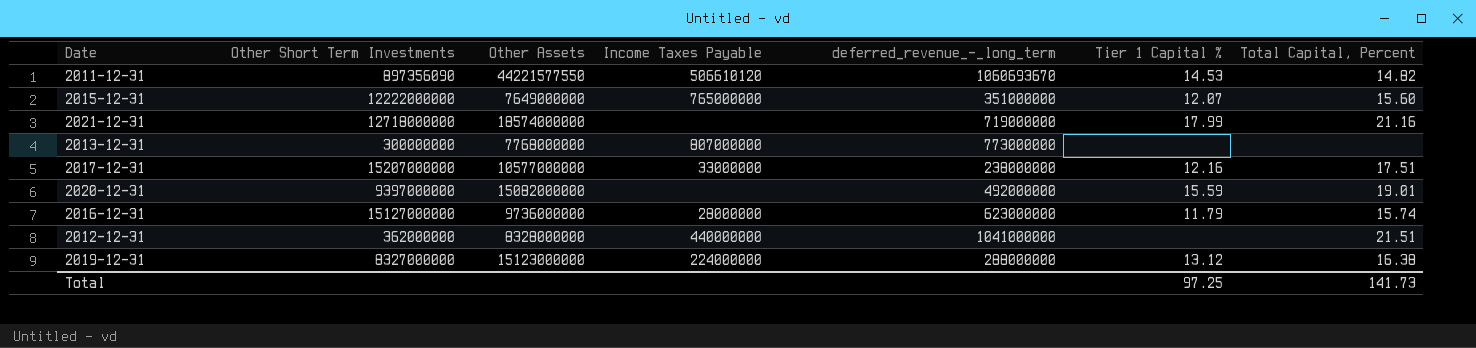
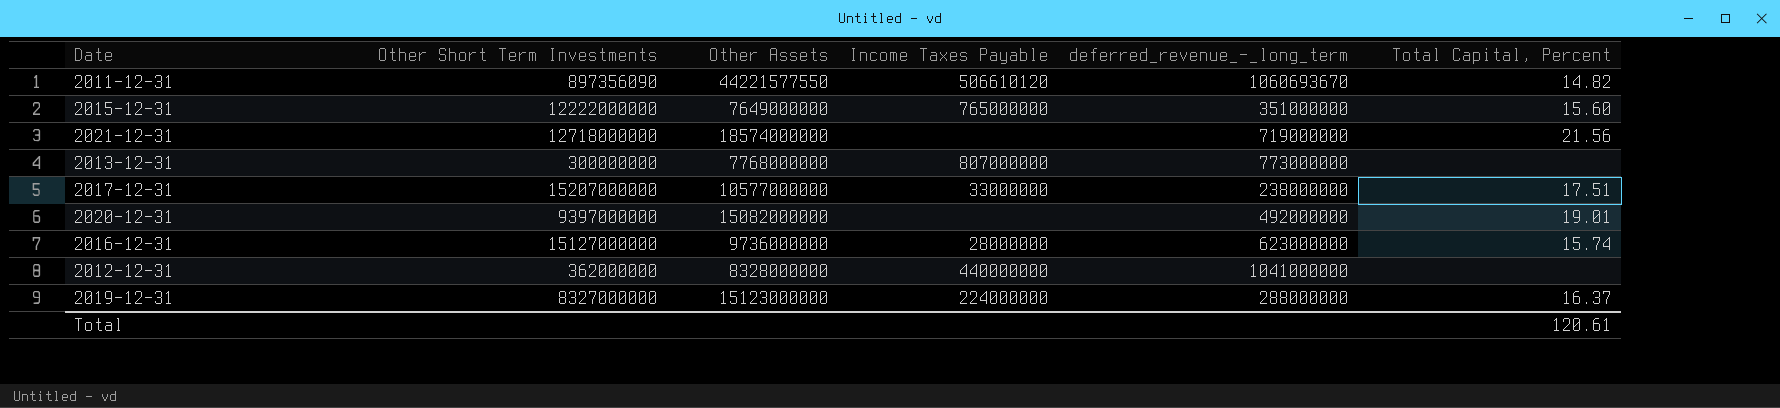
column Tier 1 Capital % | position: 6 -> none
2021-12-31 | Total Capital, Percent: 21.16 -> 21.56
2012-12-31 | Total Capital, Percent: 21.51 -> none
2019-12-31 | Total Capital, Percent: 16.38 -> 16.37
Total | Total Capital, Percent: 141.73 -> 120.61

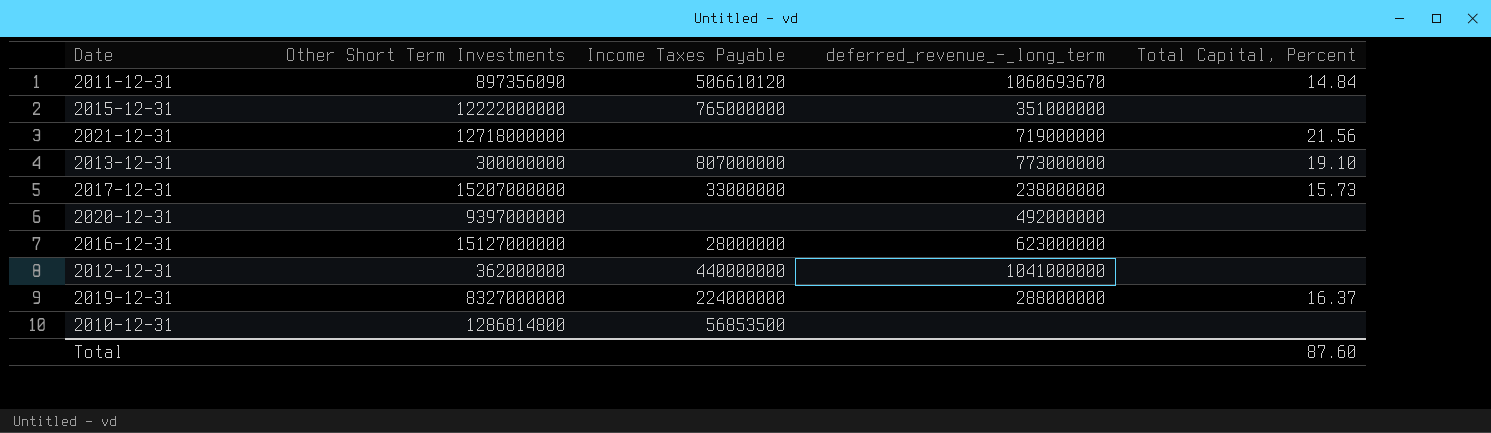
column Other Assets | position: 3 -> none
2011-12-31 | Total Capital, Percent: 14.82 -> 14.84
2015-12-31 | Total Capital, Percent: 15.60 -> none
2013-12-31 | Total Capital, Percent: none -> 19.10
2017-12-31 | Total Capital, Percent: 17.51 -> 15.73
2020-12-31 | Total Capital, Percent: 19.01 -> none
2016-12-31 | Total Capital, Percent: 15.74 -> none
row 2010-12-31: none -> 1286814800 | 56853500 | none | none
Total | Total Capital, Percent: 120.61 -> 87.60

